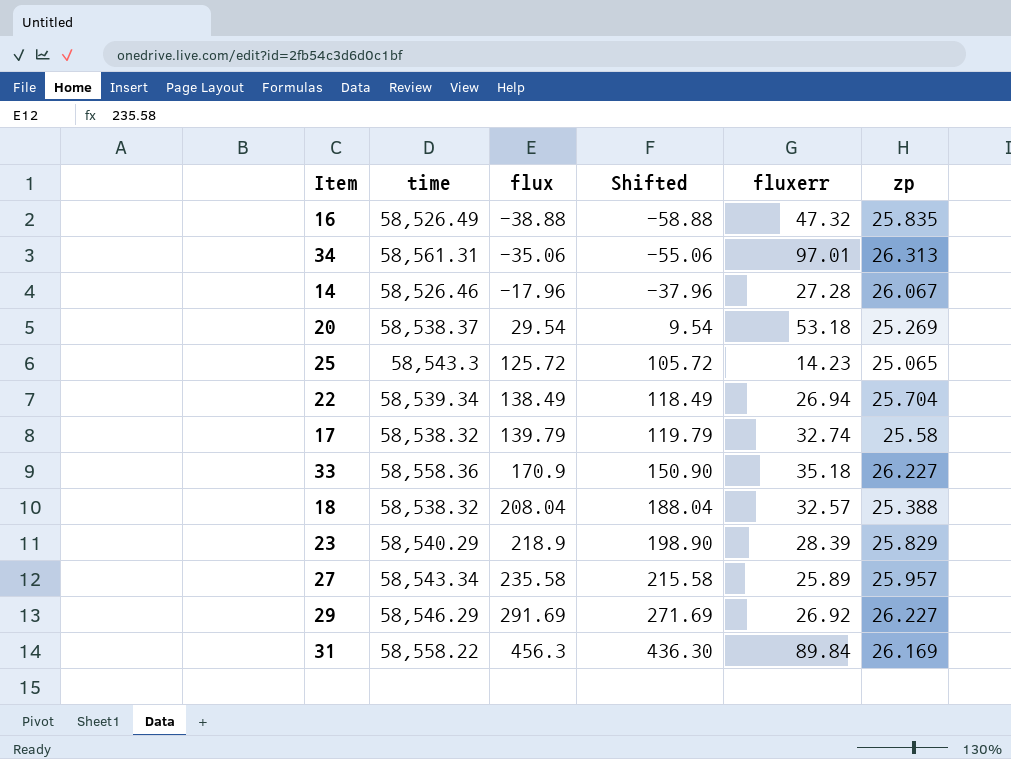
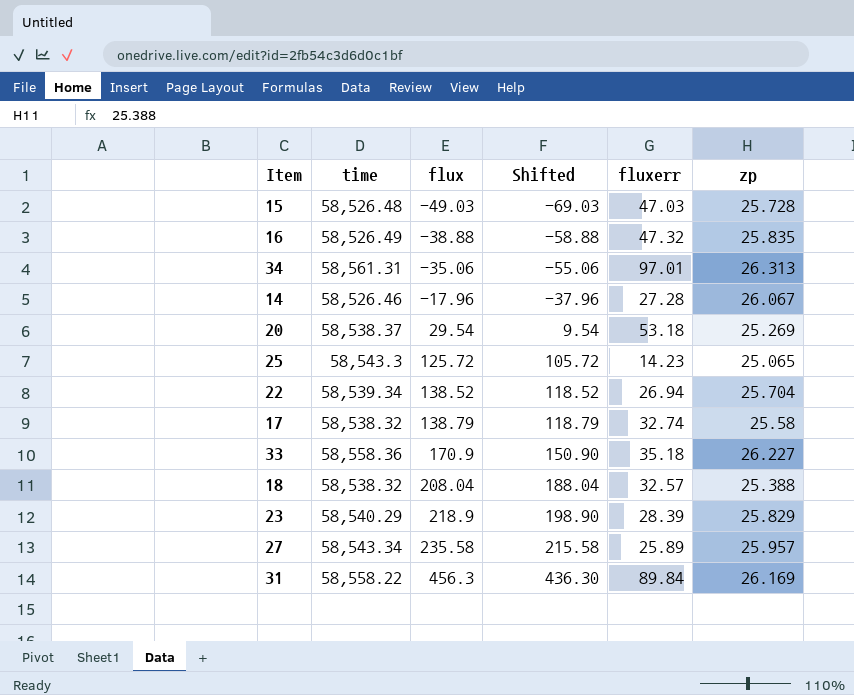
row 29: 58,546.29 | 291.69 | 271.69 | 26.92 | 26.227 -> none
row 15: none -> 58,526.48 | -49.03 | -69.03 | 47.03 | 25.728
22 | flux: 138.49 -> 138.52
22 | Shifted: 118.49 -> 118.52
17 | flux: 139.79 -> 138.79
17 | Shifted: 119.79 -> 118.79

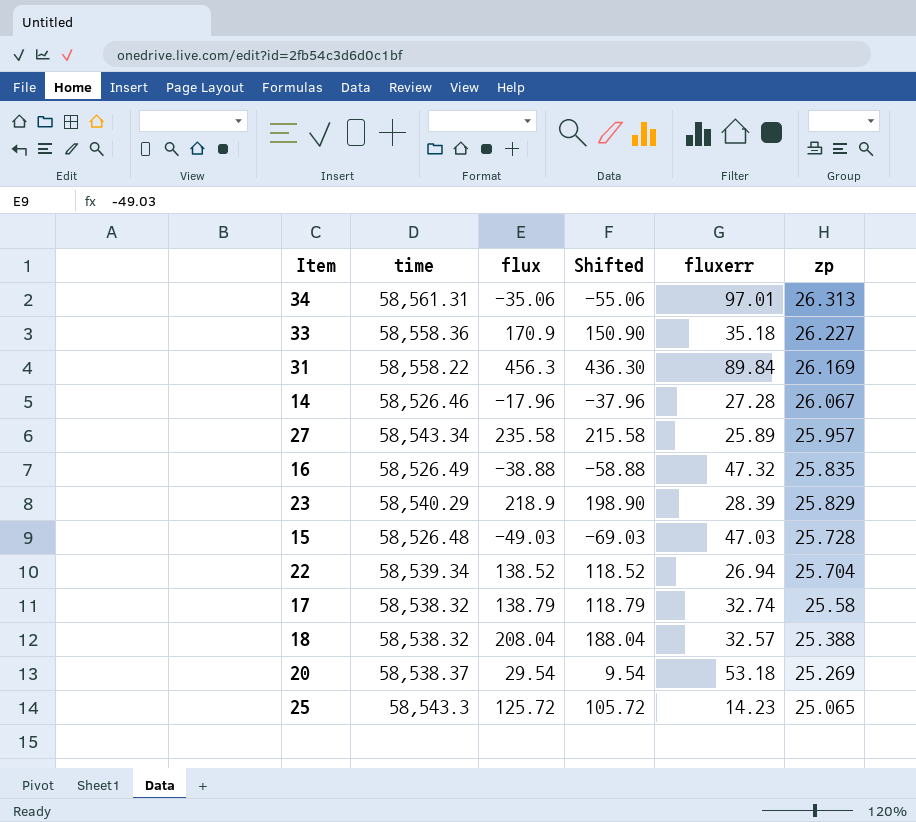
row order: flux ascending -> zp descending

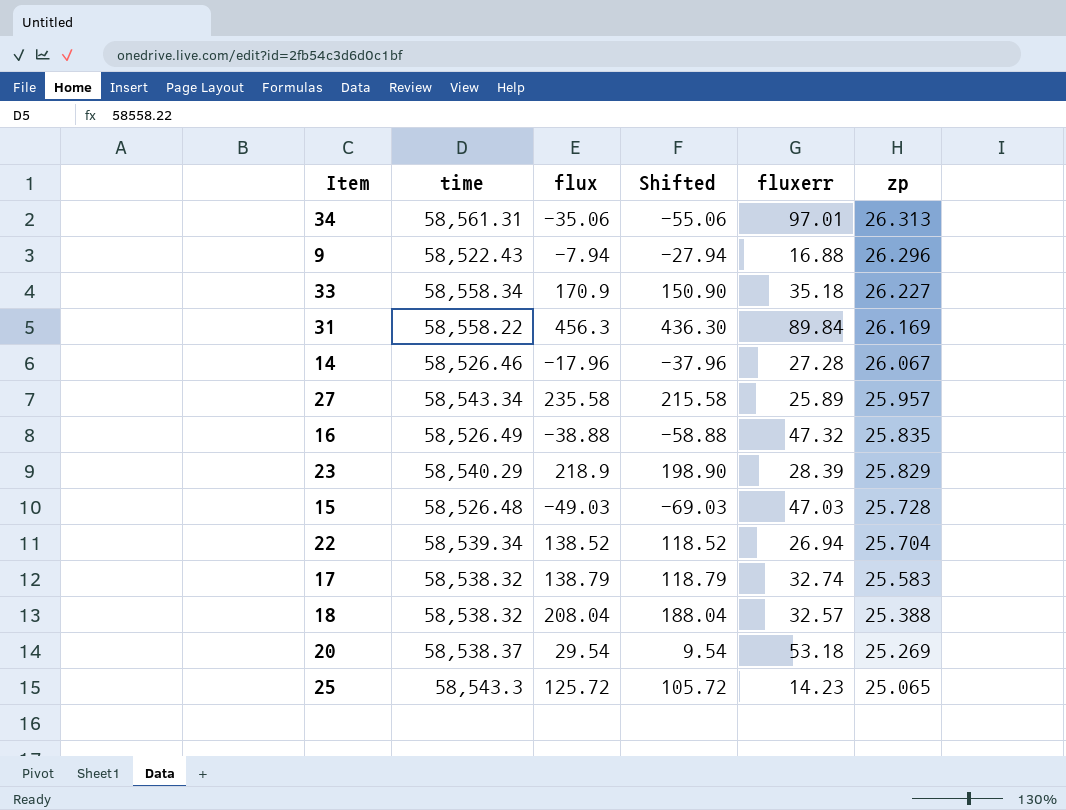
row 9: none -> 58,522.43 | -7.94 | -27.94 | 16.88 | 26.296
33 | time: 58,558.36 -> 58,558.34
17 | zp: 25.58 -> 25.583

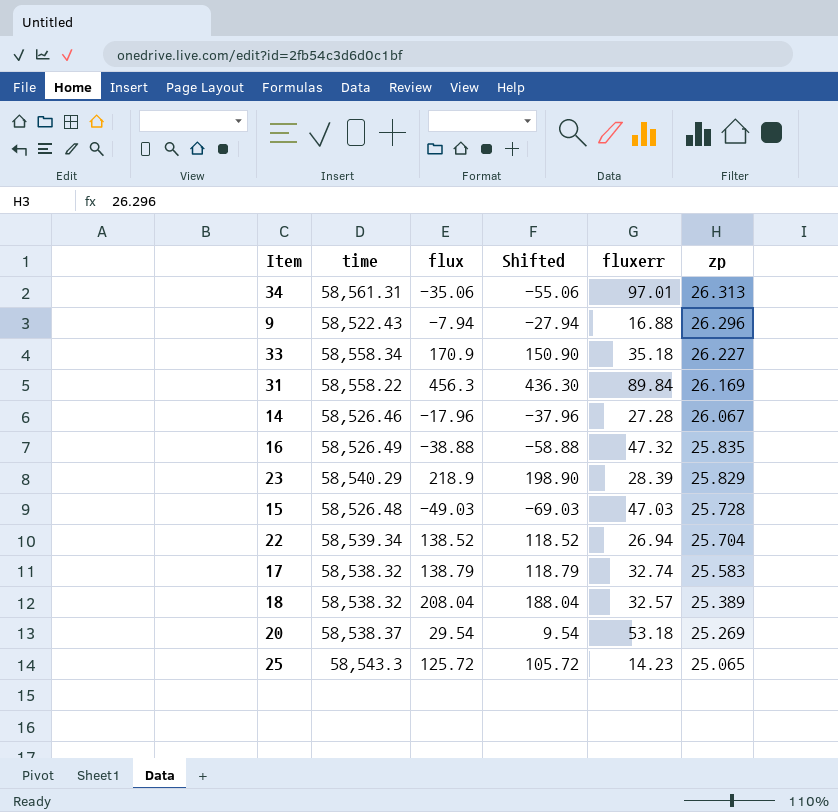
row 27: 58,543.34 | 235.58 | 215.58 | 25.89 | 25.957 -> none
18 | zp: 25.388 -> 25.389

